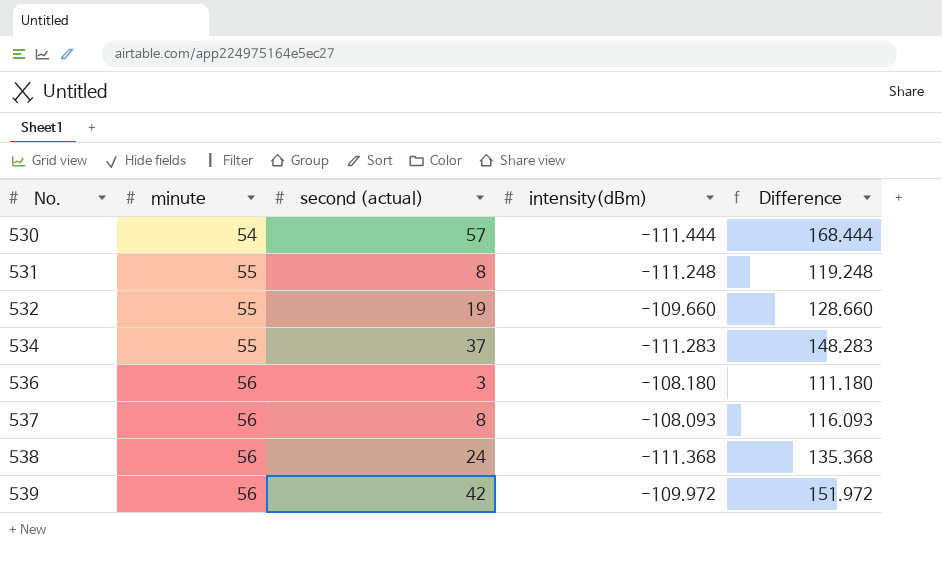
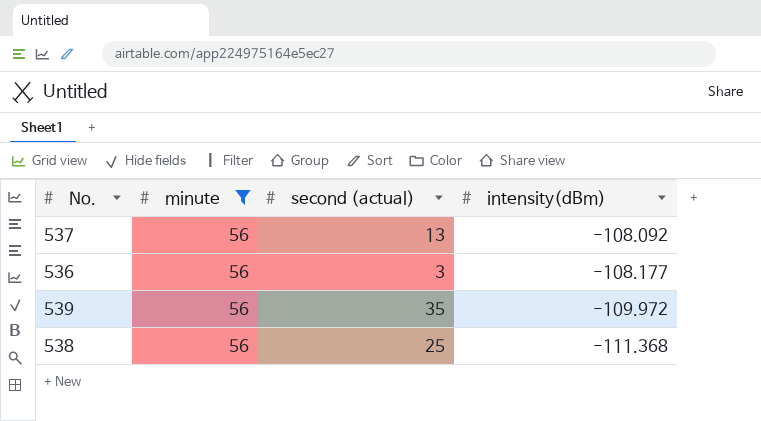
filter: none -> minute = 56
row order: No. ascending -> intensity(dBm) descending
column Difference | formula: [second (actual)] - [intensity(dBm)] -> none
537 | second (actual): 8 -> 13
537 | intensity(dBm): -108.093 -> -108.092
536 | intensity(dBm): -108.180 -> -108.177
539 | second (actual): 42 -> 35
538 | second (actual): 24 -> 25

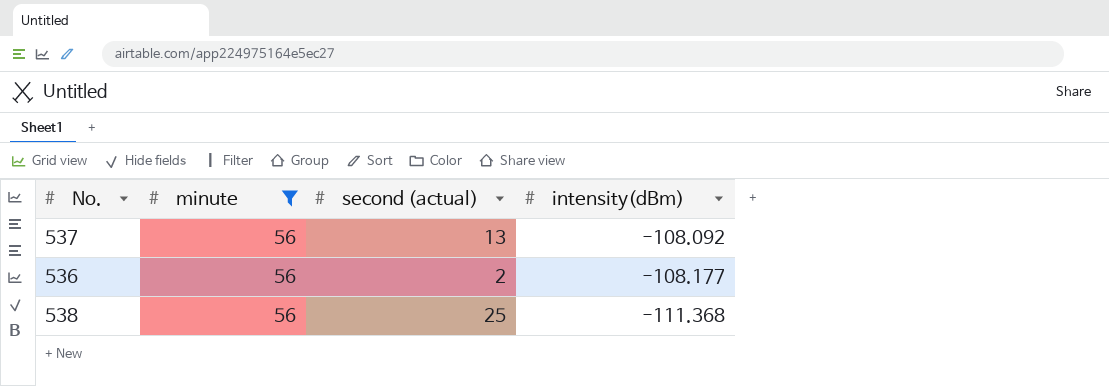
row 539: 56 | 35 | -109.972 -> none
536 | second (actual): 3 -> 2

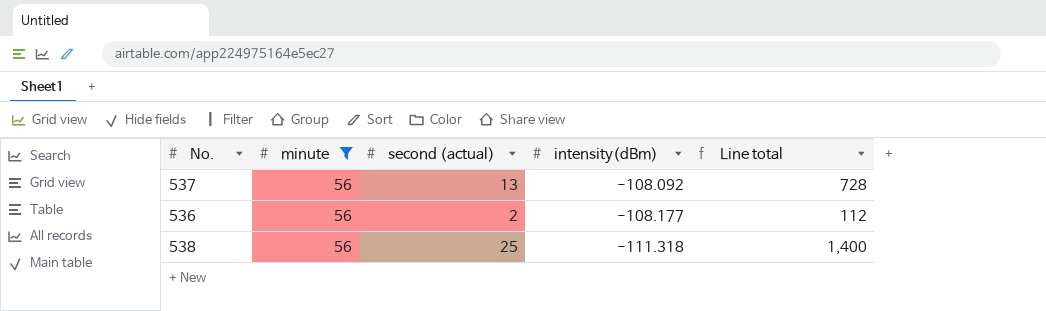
column Line total | formula: none -> [minute] * [second (actual)]
538 | intensity(dBm): -111.368 -> -111.318

